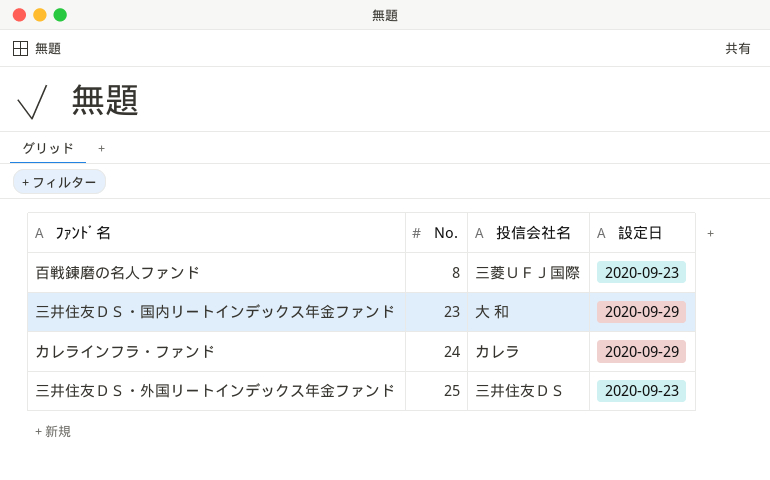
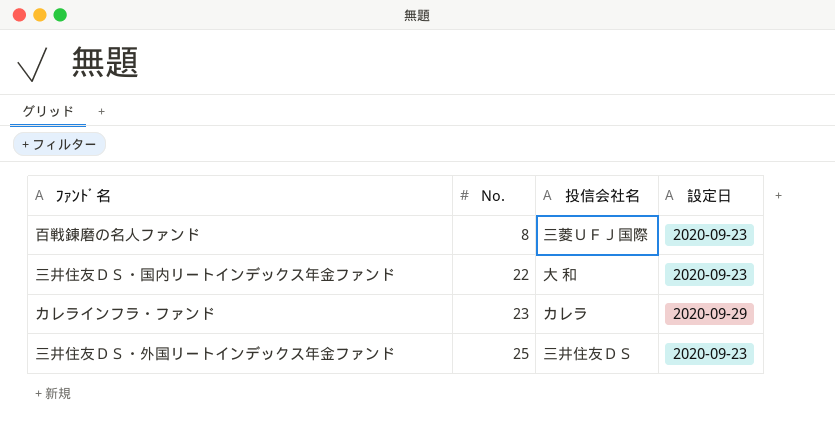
三井住友ＤＳ・国内リートインデックス年金ファンド | No.: 23 -> 22
三井住友ＤＳ・国内リートインデックス年金ファンド | 設定日: 2020-09-29 -> 2020-09-23
カレラインフラ・ファンド | No.: 24 -> 23

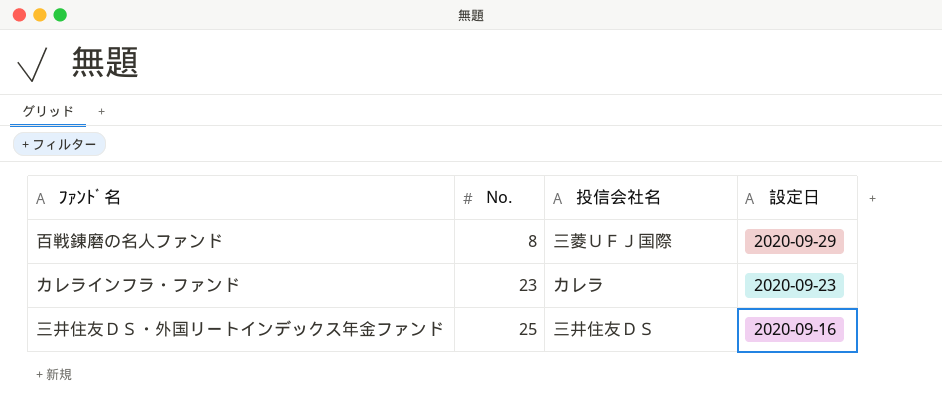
row 三井住友ＤＳ・国内リートインデックス年金ファンド: 22 | 大 和 | 2020-09-23 -> none
百戦錬磨の名人ファンド | 設定日: 2020-09-23 -> 2020-09-29
カレラインフラ・ファンド | 設定日: 2020-09-29 -> 2020-09-23
三井住友ＤＳ・外国リートインデックス年金ファンド | 設定日: 2020-09-23 -> 2020-09-16

